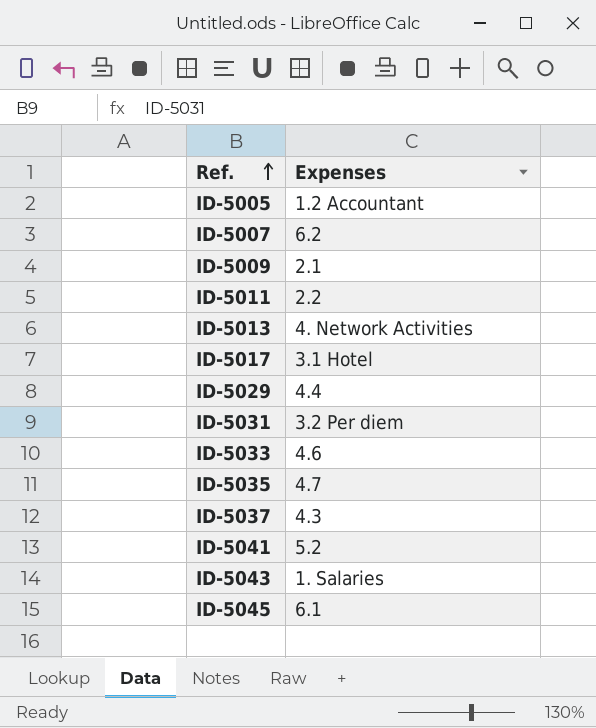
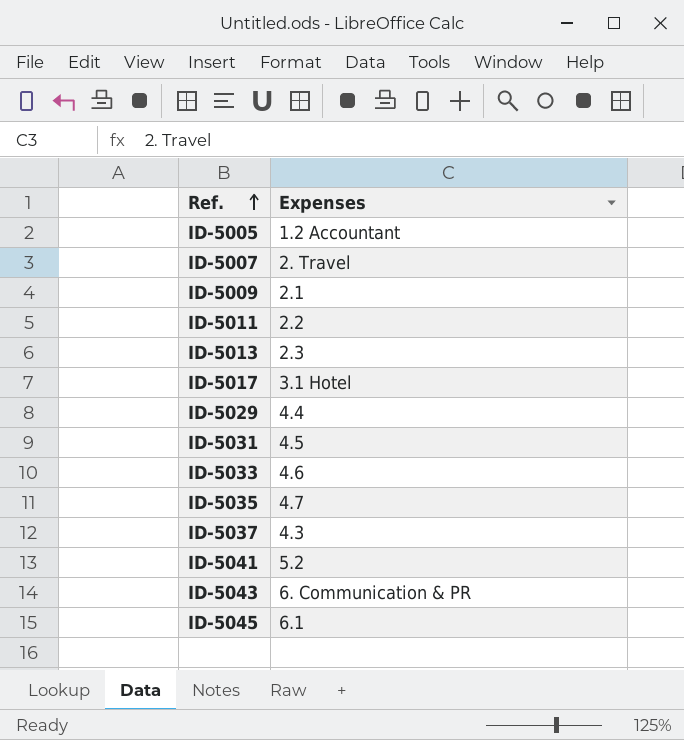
ID-5007 | Expenses: 6.2 -> 2. Travel
ID-5013 | Expenses: 4. Network Activities -> 2.3
ID-5031 | Expenses: 3.2 Per diem -> 4.5
ID-5043 | Expenses: 1. Salaries -> 6. Communication & PR

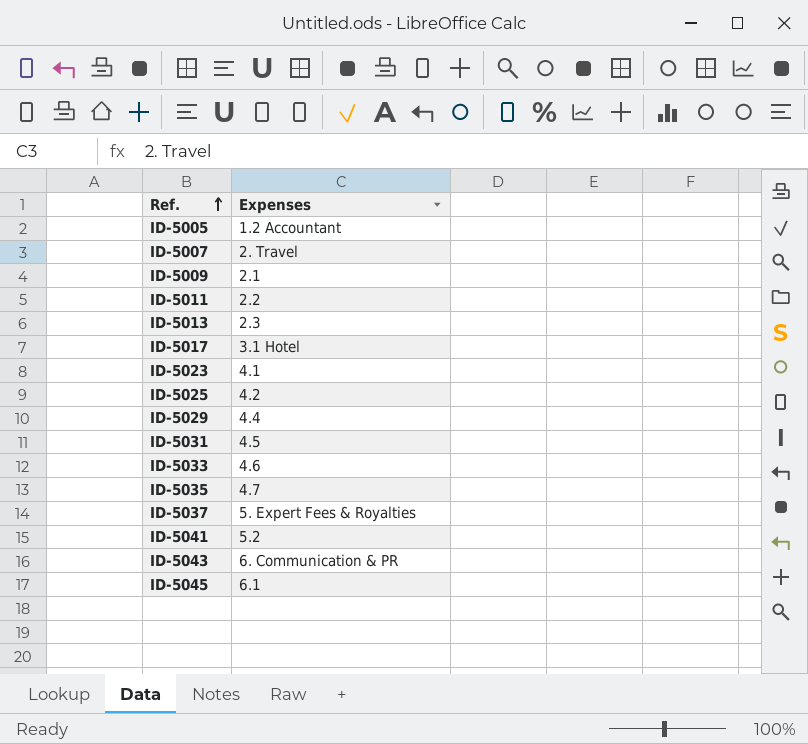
row ID-5023: none -> 4.1
row ID-5025: none -> 4.2
ID-5037 | Expenses: 4.3 -> 5. Expert Fees & Royalties

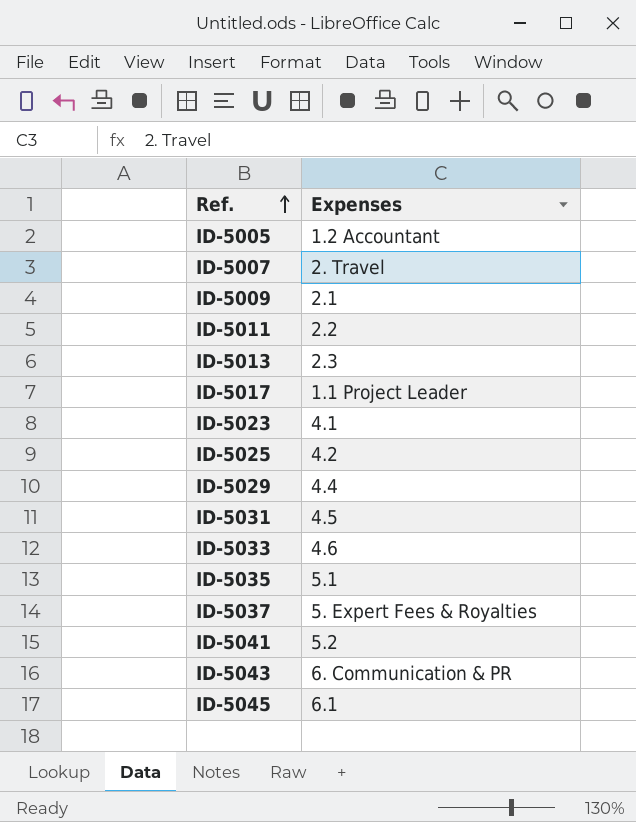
ID-5017 | Expenses: 3.1 Hotel -> 1.1 Project Leader
ID-5035 | Expenses: 4.7 -> 5.1

